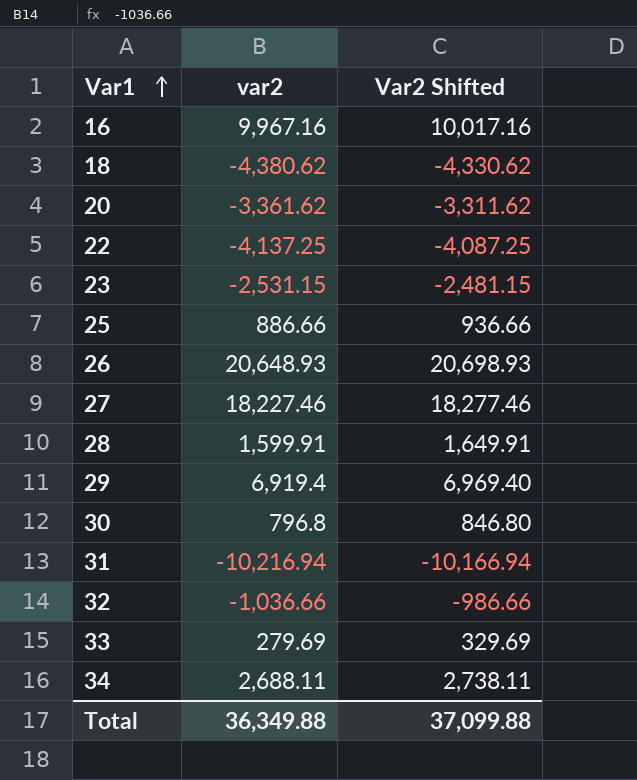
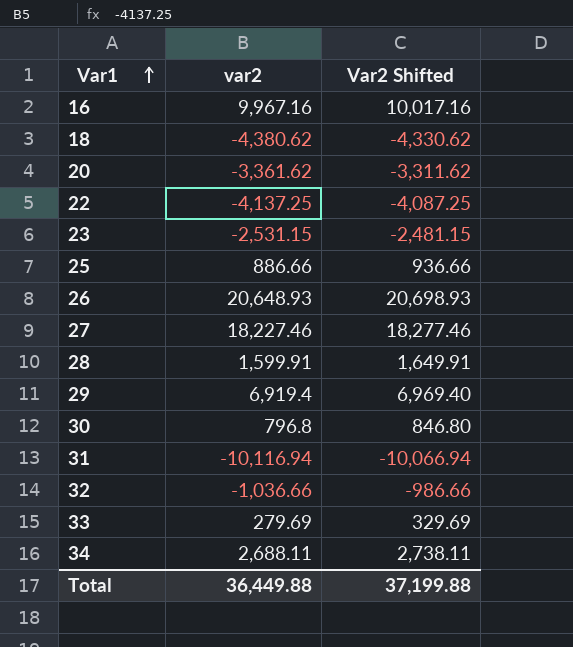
31 | var2: -10,216.94 -> -10,116.94
31 | Var2 Shifted: -10,166.94 -> -10,066.94
Total | var2: 36,349.88 -> 36,449.88
Total | Var2 Shifted: 37,099.88 -> 37,199.88

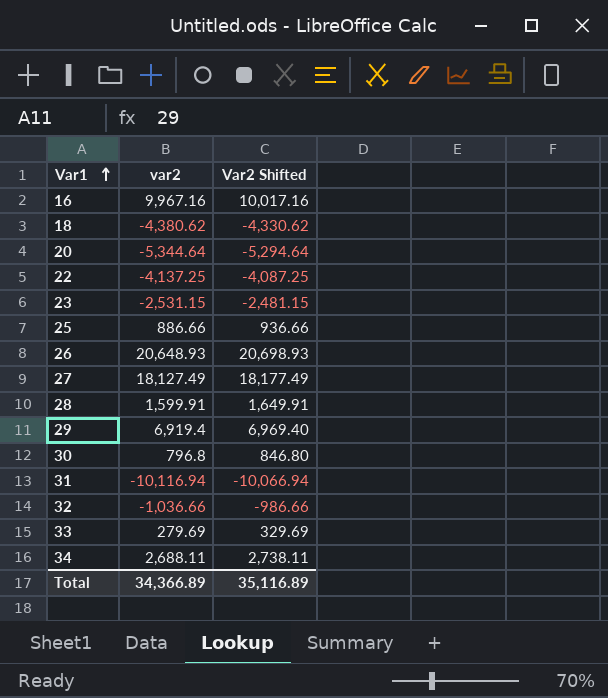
20 | var2: -3,361.62 -> -5,344.64
20 | Var2 Shifted: -3,311.62 -> -5,294.64
27 | var2: 18,227.46 -> 18,127.49
27 | Var2 Shifted: 18,277.46 -> 18,177.49
Total | var2: 36,449.88 -> 34,366.89
Total | Var2 Shifted: 37,199.88 -> 35,116.89

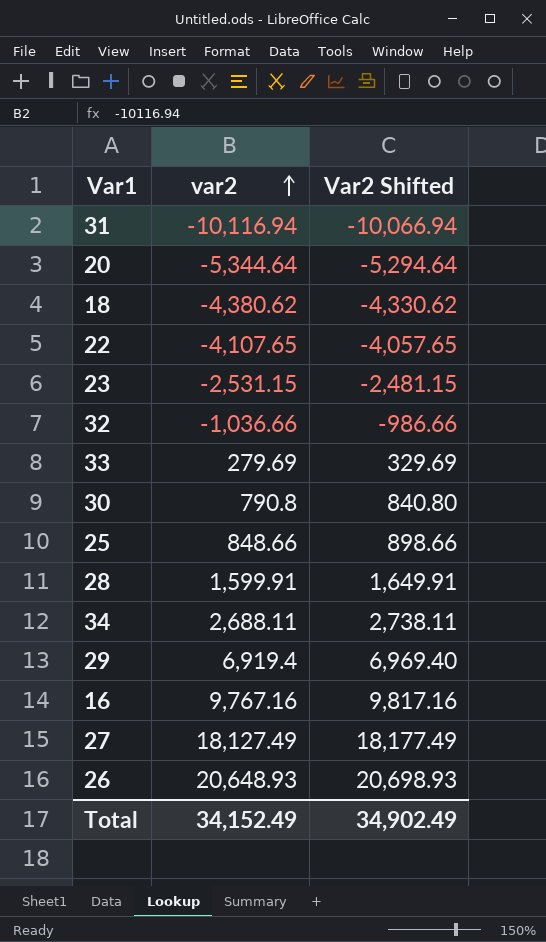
row order: Var1 ascending -> var2 ascending
22 | var2: -4,137.25 -> -4,107.65
22 | Var2 Shifted: -4,087.25 -> -4,057.65
30 | var2: 796.8 -> 790.8
30 | Var2 Shifted: 846.80 -> 840.80
25 | var2: 886.66 -> 848.66
25 | Var2 Shifted: 936.66 -> 898.66
16 | var2: 9,967.16 -> 9,767.16
16 | Var2 Shifted: 10,017.16 -> 9,817.16
Total | var2: 34,366.89 -> 34,152.49
Total | Var2 Shifted: 35,116.89 -> 34,902.49

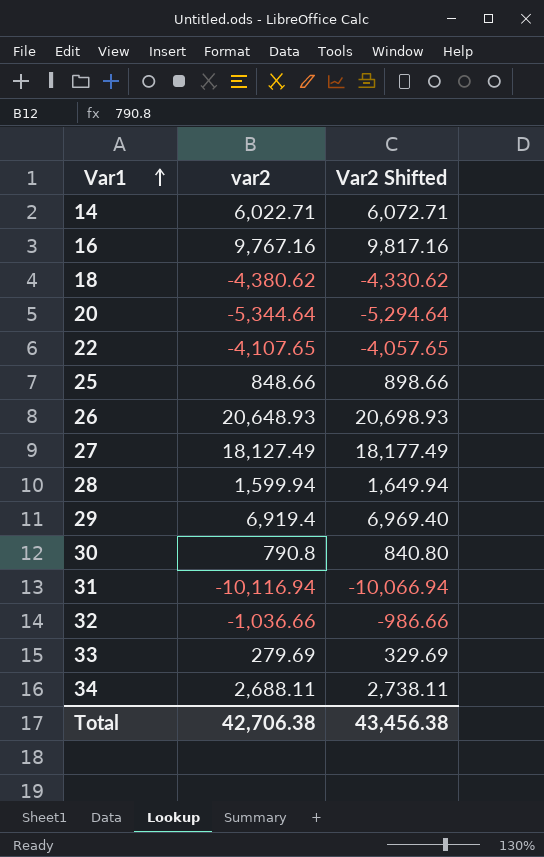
row order: var2 ascending -> Var1 ascending
row 23: -2,531.15 | -2,481.15 -> none
row 14: none -> 6,022.71 | 6,072.71
28 | var2: 1,599.91 -> 1,599.94
28 | Var2 Shifted: 1,649.91 -> 1,649.94
Total | var2: 34,152.49 -> 42,706.38
Total | Var2 Shifted: 34,902.49 -> 43,456.38

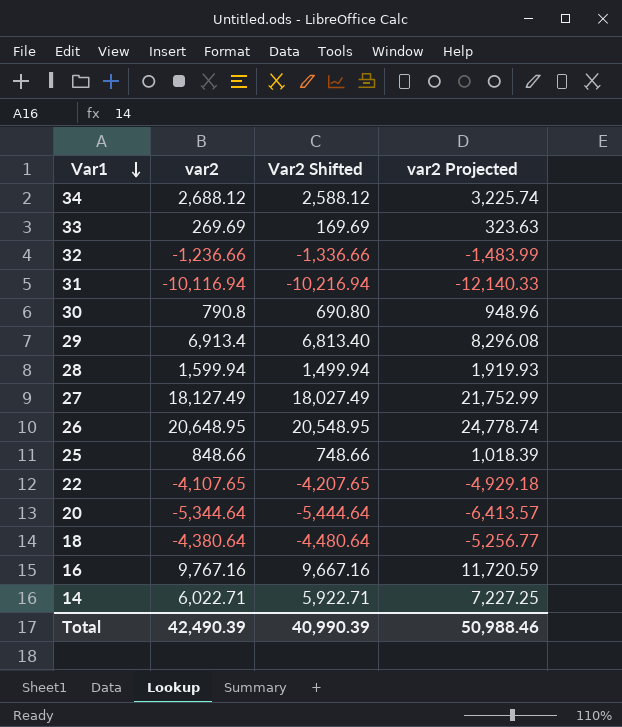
row order: Var1 ascending -> Var1 descending
column Var2 Shifted | formula: [var2] + 50 -> [var2] - 100
column var2 Projected | formula: none -> [var2] * 1.2
34 | var2: 2,688.11 -> 2,688.12
33 | var2: 279.69 -> 269.69
32 | var2: -1,036.66 -> -1,236.66
29 | var2: 6,919.4 -> 6,913.4
26 | var2: 20,648.93 -> 20,648.95
18 | var2: -4,380.62 -> -4,380.64
Total | var2: 42,706.38 -> 42,490.39
Total | Var2 Shifted: 43,456.38 -> 40,990.39

